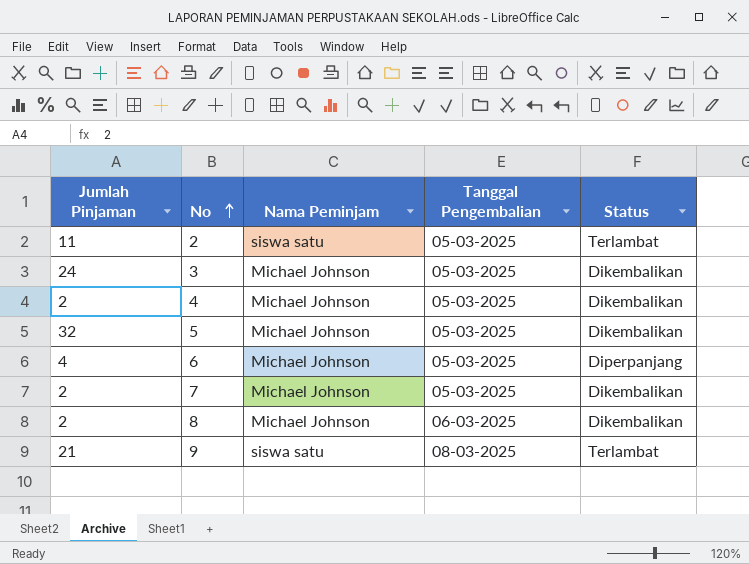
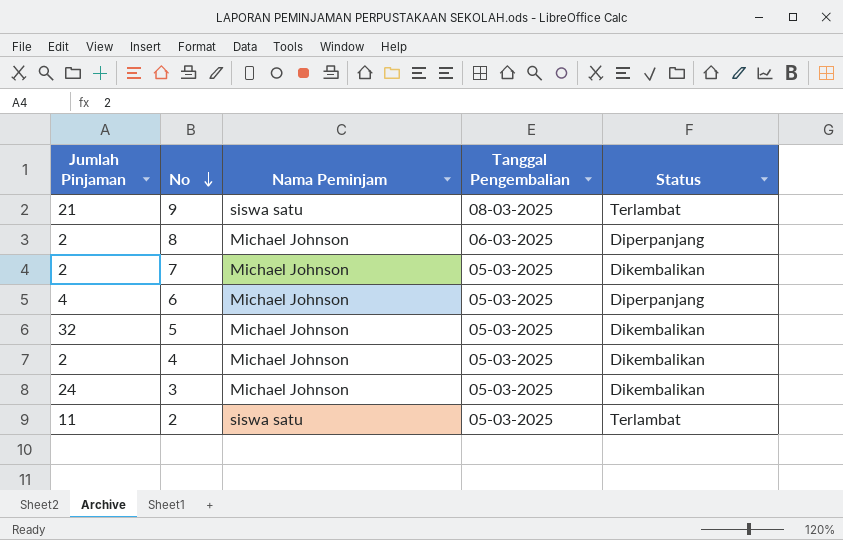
row order: No ascending -> No descending
8 | Status: Dikembalikan -> Diperpanjang

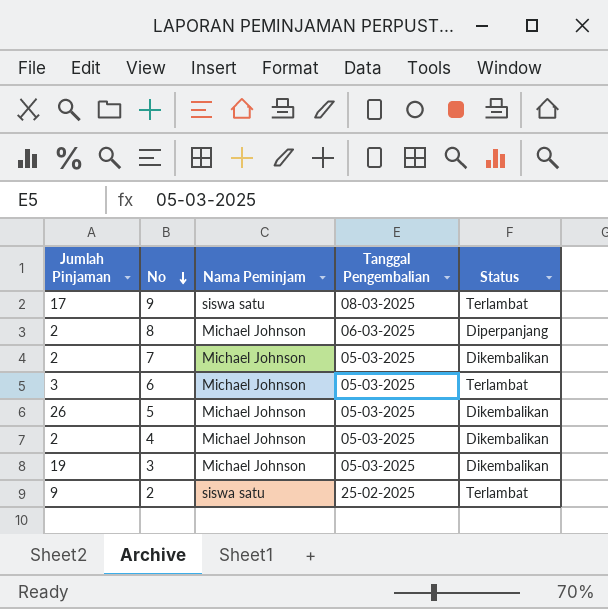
9 | Jumlah Pinjaman: 21 -> 17
6 | Jumlah Pinjaman: 4 -> 3
6 | Status: Diperpanjang -> Terlambat
5 | Jumlah Pinjaman: 32 -> 26
3 | Jumlah Pinjaman: 24 -> 19
2 | Jumlah Pinjaman: 11 -> 9
2 | Tanggal Pengembalian: 05-03-2025 -> 25-02-2025

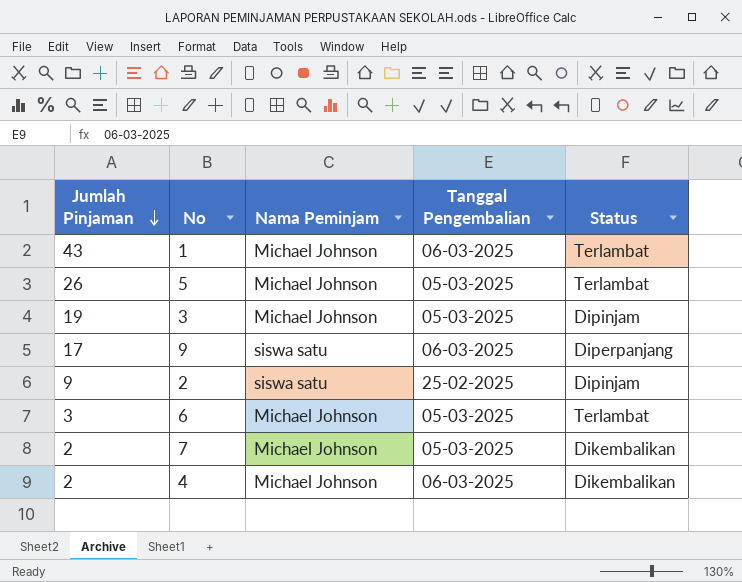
row order: No descending -> Jumlah Pinjaman descending
row 8: 2 | Michael Johnson | 06-03-2025 | Diperpanjang -> none
row 1: none -> 43 | Michael Johnson | 06-03-2025 | Terlambat
5 | Status: Dikembalikan -> Terlambat
3 | Status: Dikembalikan -> Dipinjam
9 | Tanggal Pengembalian: 08-03-2025 -> 06-03-2025
9 | Status: Terlambat -> Diperpanjang
2 | Status: Terlambat -> Dipinjam
4 | Tanggal Pengembalian: 05-03-2025 -> 06-03-2025

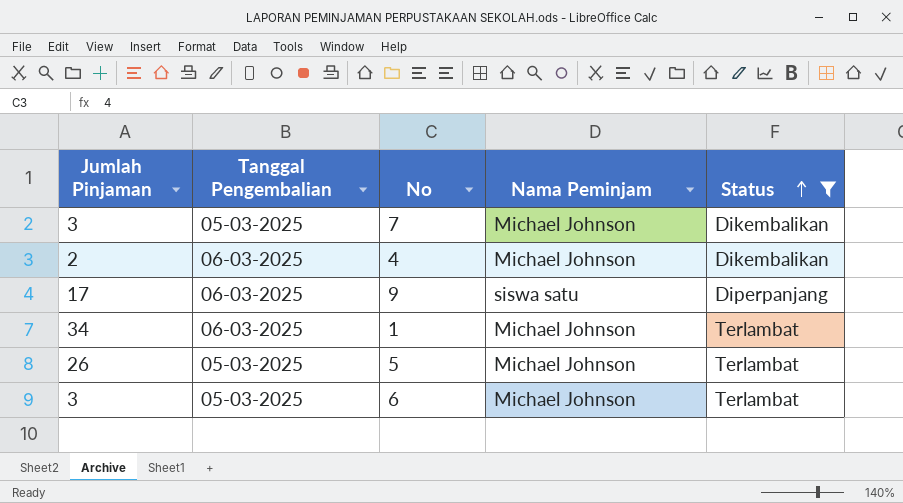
filter: none -> Status != Dipinjam
row order: Jumlah Pinjaman descending -> Status ascending
column Tanggal Pengembalian | position: 4 -> 2
7 | Jumlah Pinjaman: 2 -> 3
1 | Jumlah Pinjaman: 43 -> 34

